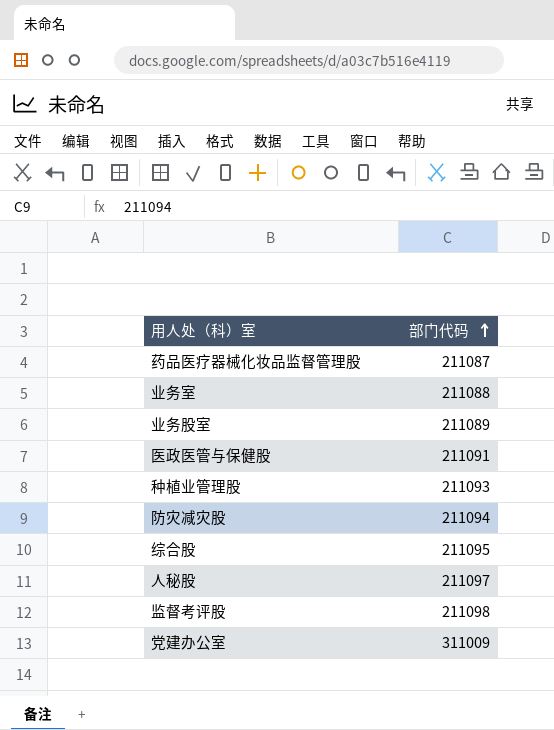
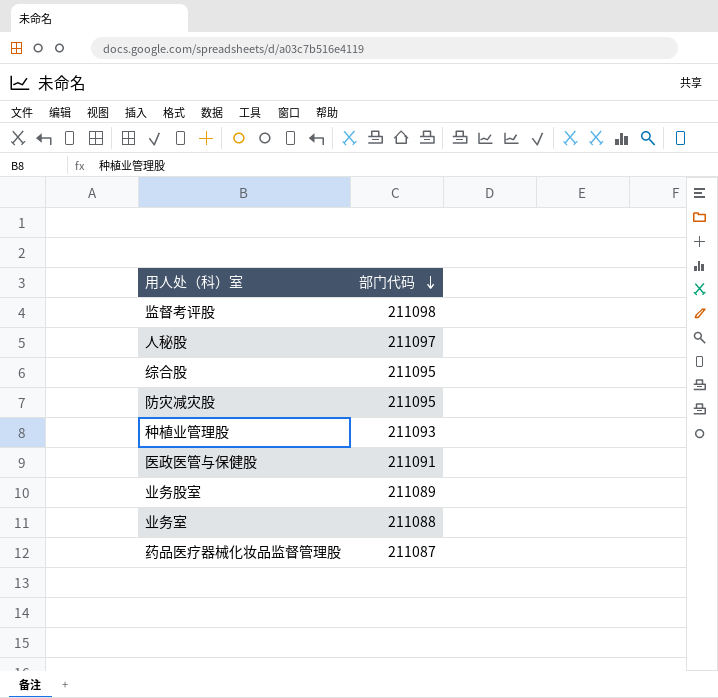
row order: 部门代码 ascending -> 部门代码 descending
row 党建办公室: 311009 -> none
防灾减灾股 | 部门代码: 211094 -> 211095

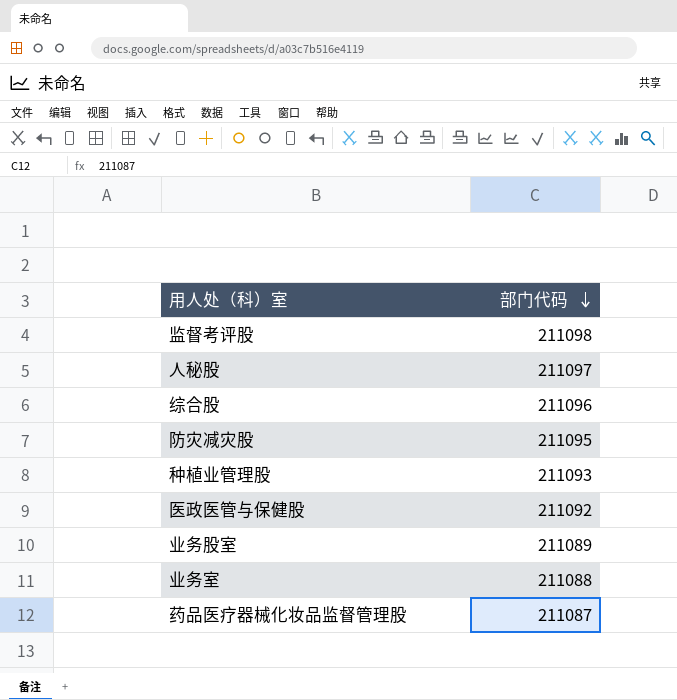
综合股 | 部门代码: 211095 -> 211096
医政医管与保健股 | 部门代码: 211091 -> 211092

